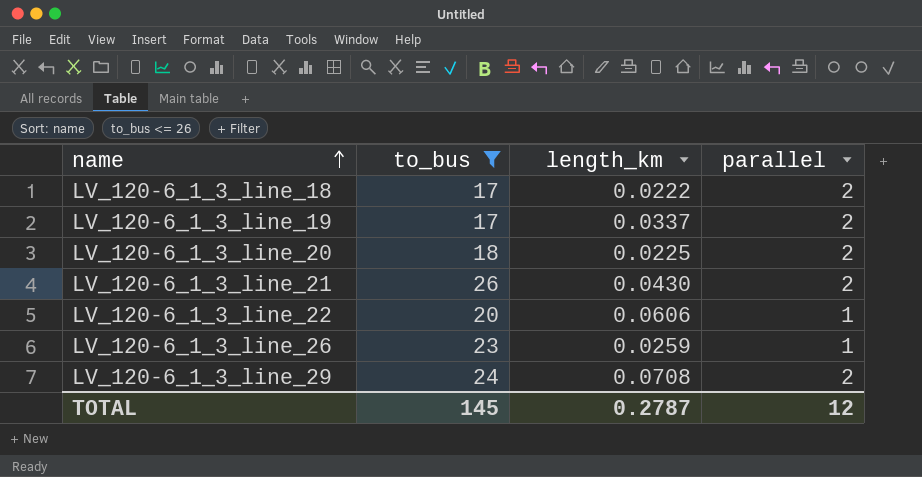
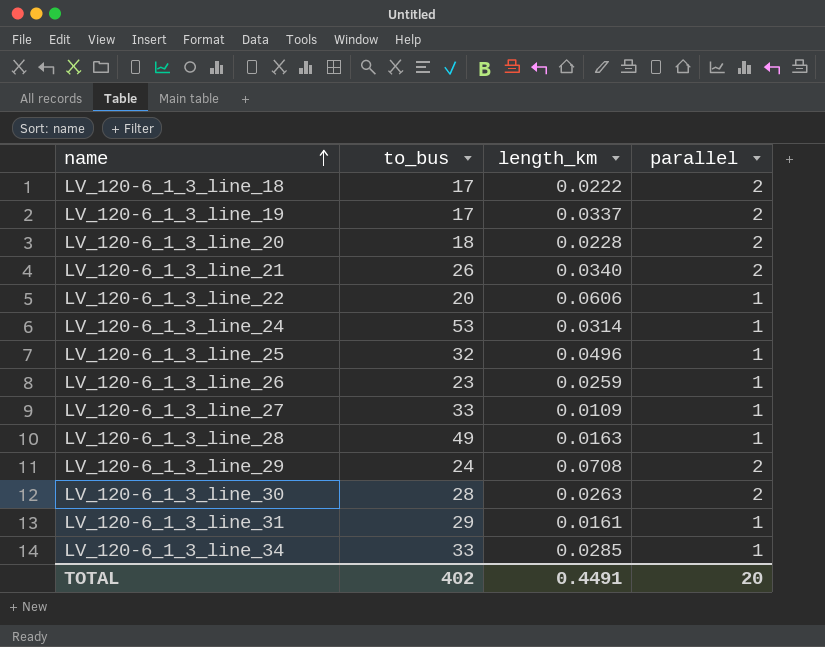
filter: to_bus <= 26 -> none
LV_120-6_1_3_line_20 | length_km: 0.0225 -> 0.0228
LV_120-6_1_3_line_21 | length_km: 0.0430 -> 0.0340
TOTAL | to_bus: 145 -> 402
TOTAL | length_km: 0.2787 -> 0.4491
TOTAL | parallel: 12 -> 20

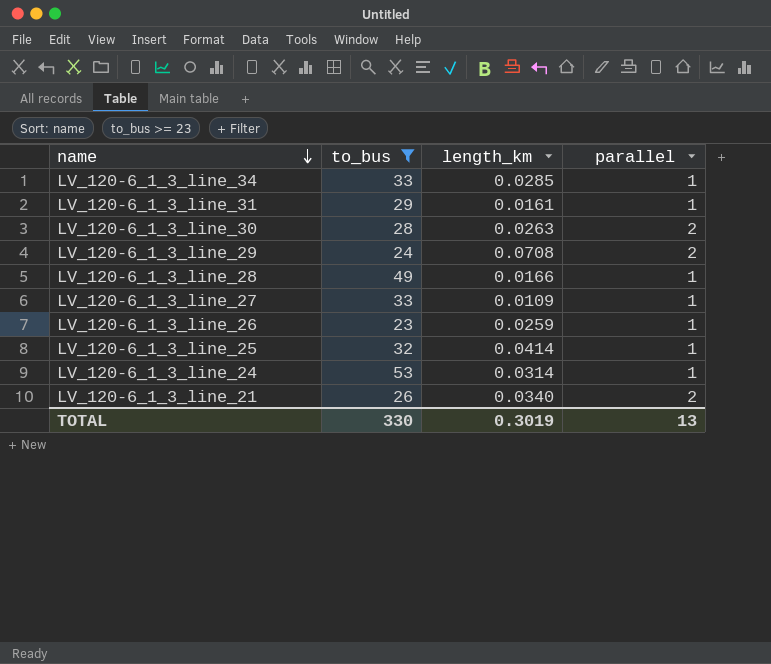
filter: none -> to_bus >= 23
row order: name ascending -> name descending
LV_120-6_1_3_line_28 | length_km: 0.0163 -> 0.0166
LV_120-6_1_3_line_25 | length_km: 0.0496 -> 0.0414
TOTAL | to_bus: 402 -> 330
TOTAL | length_km: 0.4491 -> 0.3019
TOTAL | parallel: 20 -> 13

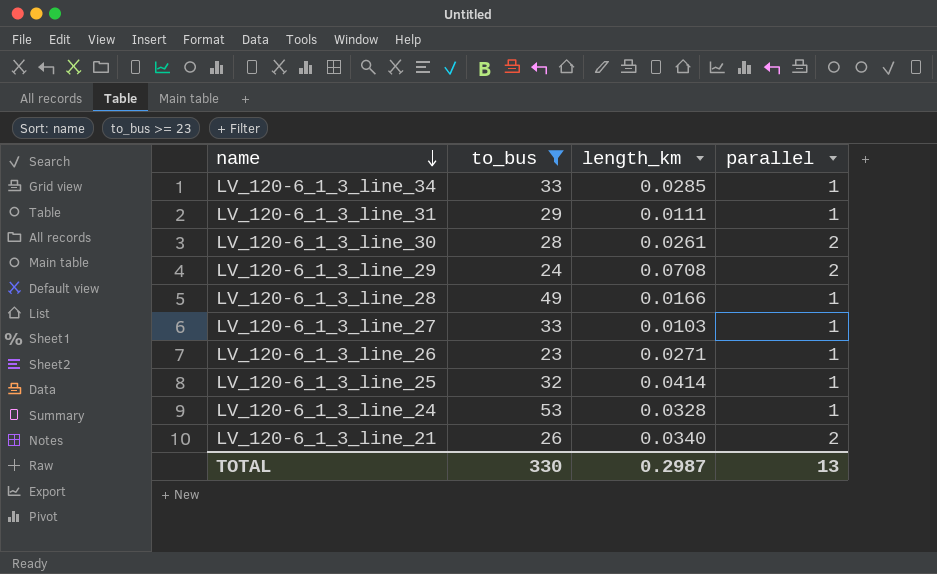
LV_120-6_1_3_line_31 | length_km: 0.0161 -> 0.0111
LV_120-6_1_3_line_30 | length_km: 0.0263 -> 0.0261
LV_120-6_1_3_line_27 | length_km: 0.0109 -> 0.0103
LV_120-6_1_3_line_26 | length_km: 0.0259 -> 0.0271
LV_120-6_1_3_line_24 | length_km: 0.0314 -> 0.0328
TOTAL | length_km: 0.3019 -> 0.2987

